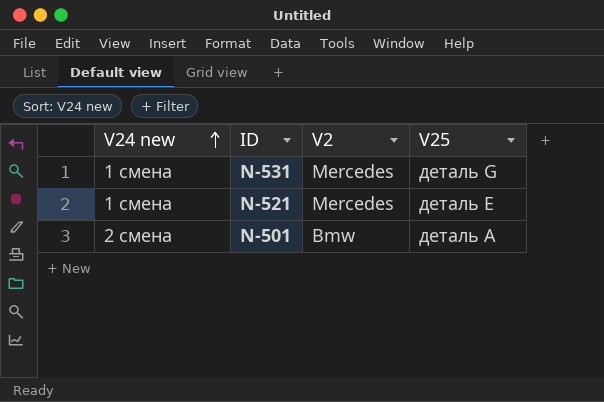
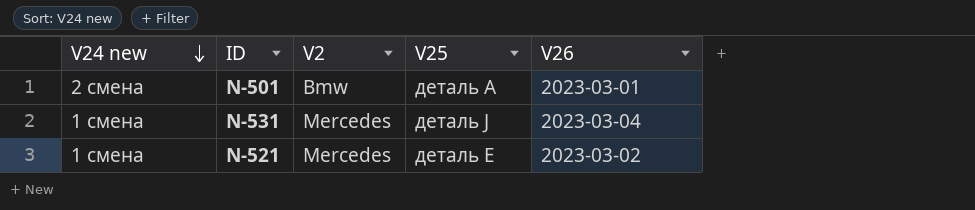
row order: V24 new ascending -> V24 new descending
column V26 | position: none -> 5
N-531 | V25: деталь G -> деталь J

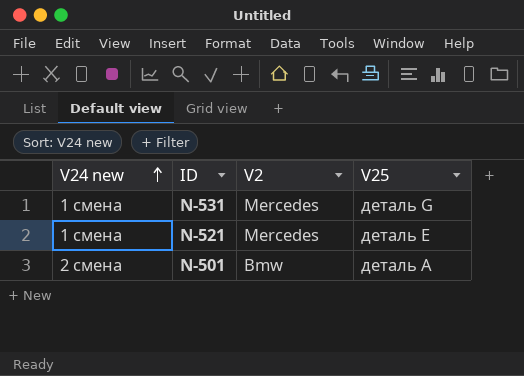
row order: V24 new descending -> V24 new ascending
column V26 | position: 5 -> none
N-531 | V25: деталь J -> деталь G

